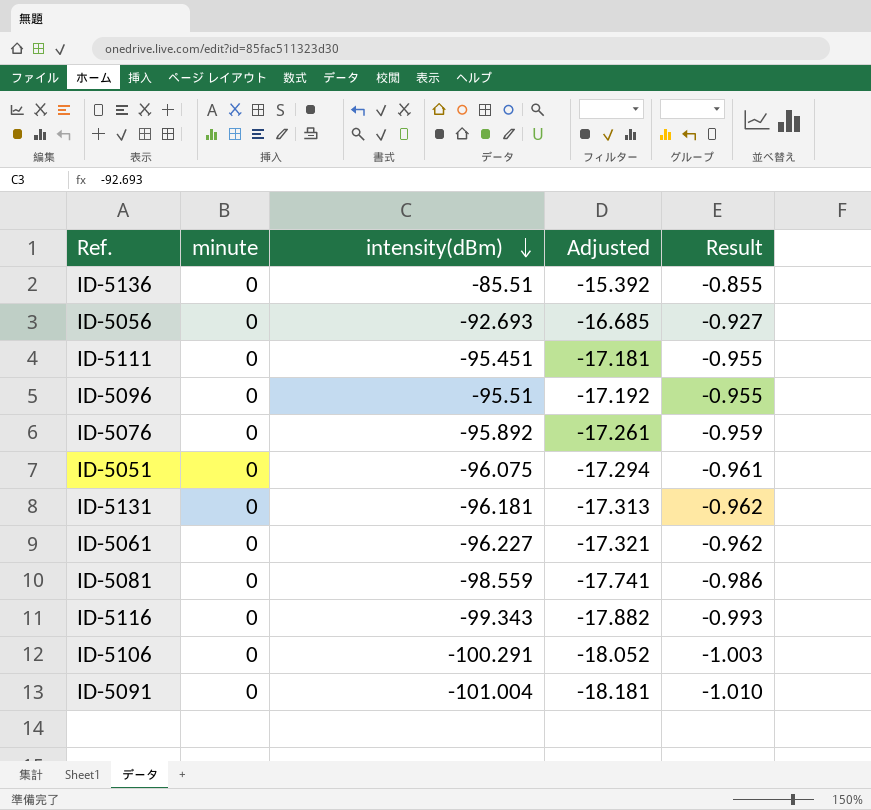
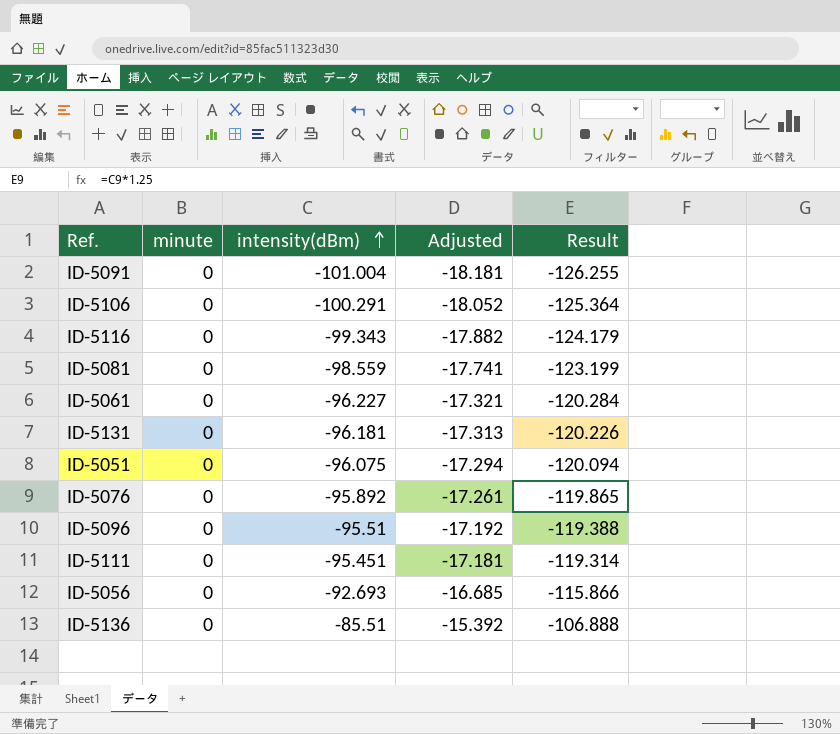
row order: intensity(dBm) descending -> intensity(dBm) ascending
column Result | formula: [intensity(dBm)] * 0.01 -> [intensity(dBm)] * 1.25

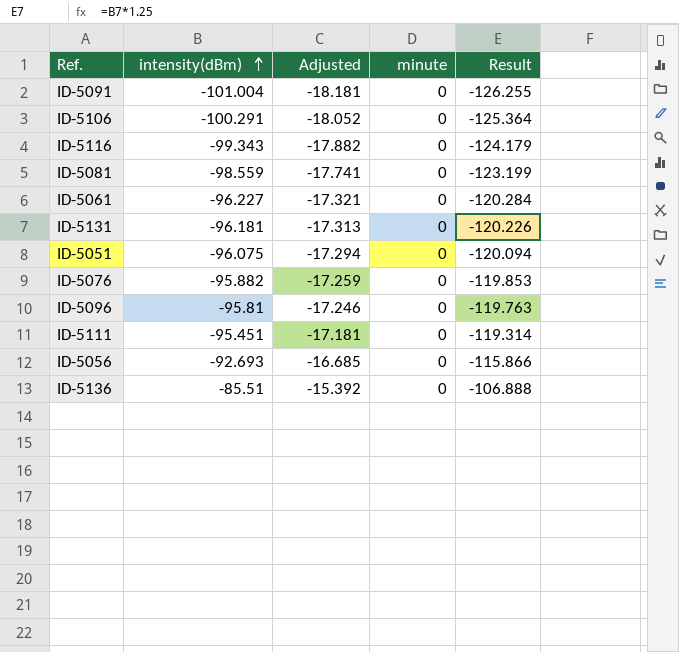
column minute | position: 2 -> 4
ID-5076 | intensity(dBm): -95.892 -> -95.882
ID-5076 | Adjusted: -17.261 -> -17.259
ID-5076 | Result: -119.865 -> -119.853
ID-5096 | intensity(dBm): -95.51 -> -95.81
ID-5096 | Adjusted: -17.192 -> -17.246
ID-5096 | Result: -119.388 -> -119.763

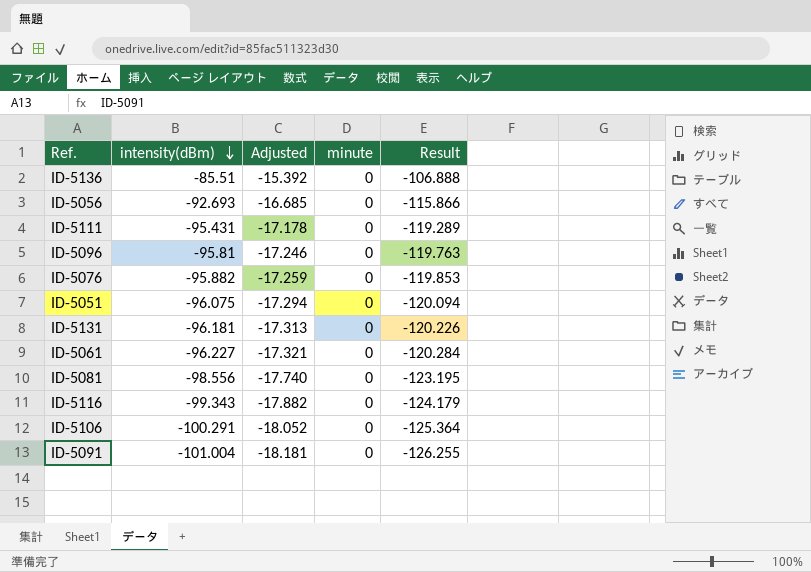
row order: intensity(dBm) ascending -> intensity(dBm) descending
ID-5111 | intensity(dBm): -95.451 -> -95.431
ID-5111 | Adjusted: -17.181 -> -17.178
ID-5111 | Result: -119.314 -> -119.289
ID-5081 | intensity(dBm): -98.559 -> -98.556
ID-5081 | Adjusted: -17.741 -> -17.740
ID-5081 | Result: -123.199 -> -123.195

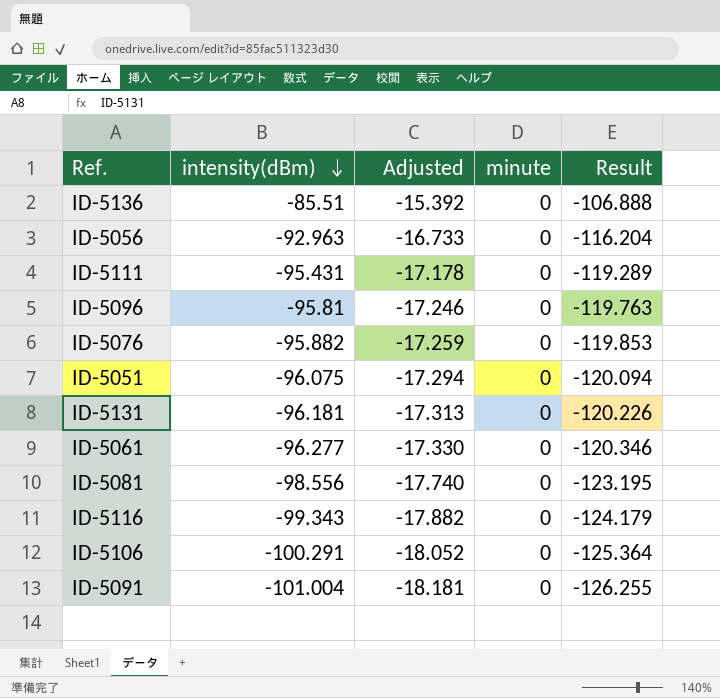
ID-5056 | intensity(dBm): -92.693 -> -92.963
ID-5056 | Adjusted: -16.685 -> -16.733
ID-5056 | Result: -115.866 -> -116.204
ID-5061 | intensity(dBm): -96.227 -> -96.277
ID-5061 | Adjusted: -17.321 -> -17.330
ID-5061 | Result: -120.284 -> -120.346

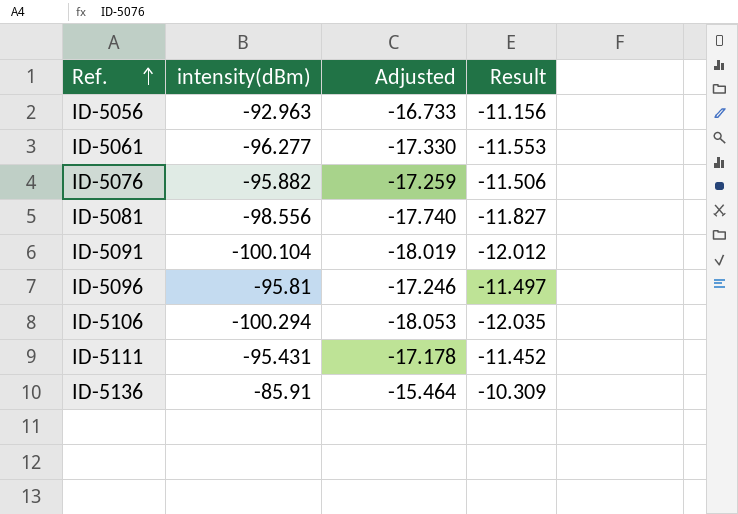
row order: intensity(dBm) descending -> Ref. ascending
column minute | position: 4 -> none
column Result | formula: [intensity(dBm)] * 1.25 -> [intensity(dBm)] * 0.12
row ID-5051: -96.075 | -17.294 | 0 | -120.094 -> none
row ID-5131: -96.181 | -17.313 | 0 | -120.226 -> none
row ID-5116: -99.343 | -17.882 | 0 | -124.179 -> none
ID-5091 | intensity(dBm): -101.004 -> -100.104
ID-5091 | Adjusted: -18.181 -> -18.019
ID-5106 | intensity(dBm): -100.291 -> -100.294
ID-5106 | Adjusted: -18.052 -> -18.053
ID-5136 | intensity(dBm): -85.51 -> -85.91
ID-5136 | Adjusted: -15.392 -> -15.464

